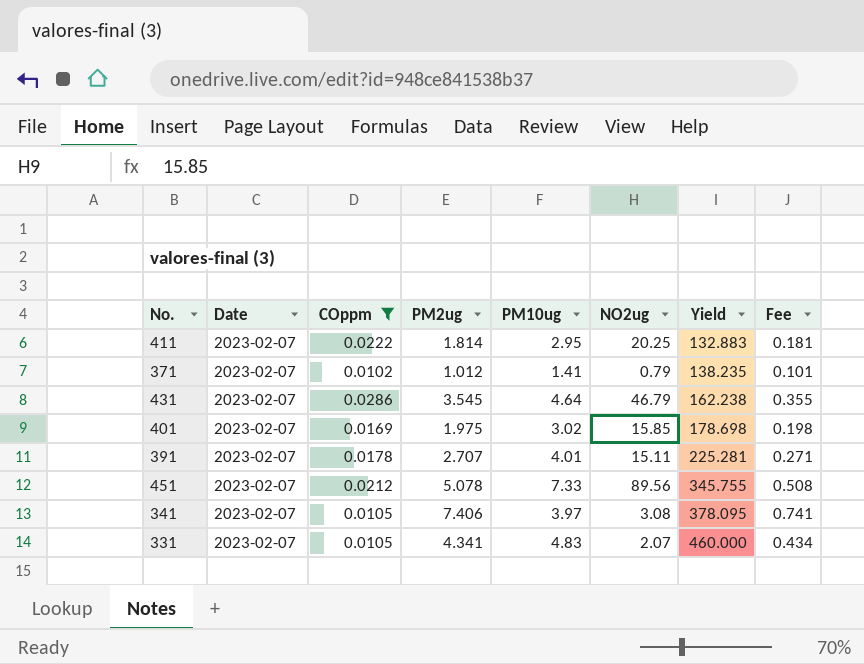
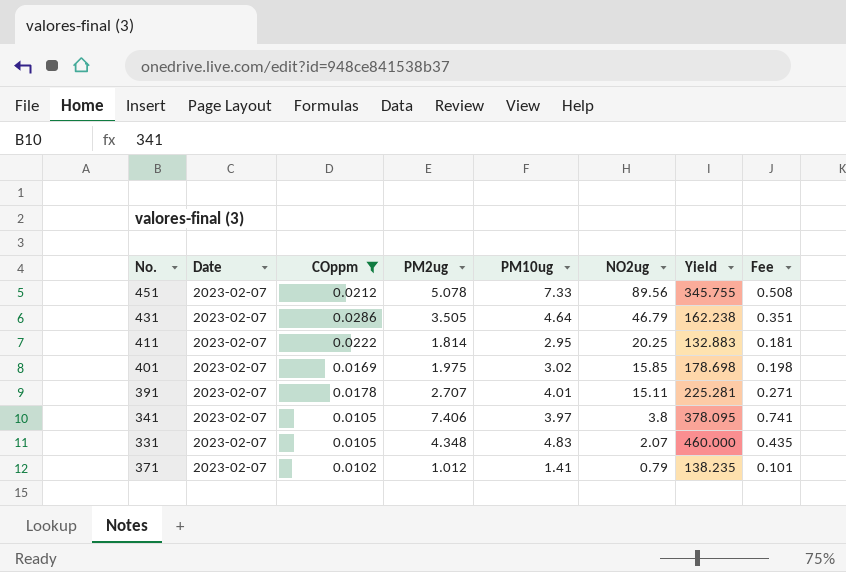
row order: Yield ascending -> NO2ug descending
431 | PM2ug: 3.545 -> 3.505
431 | Fee: 0.355 -> 0.351
341 | NO2ug: 3.08 -> 3.8
331 | PM2ug: 4.341 -> 4.348
331 | Fee: 0.434 -> 0.435

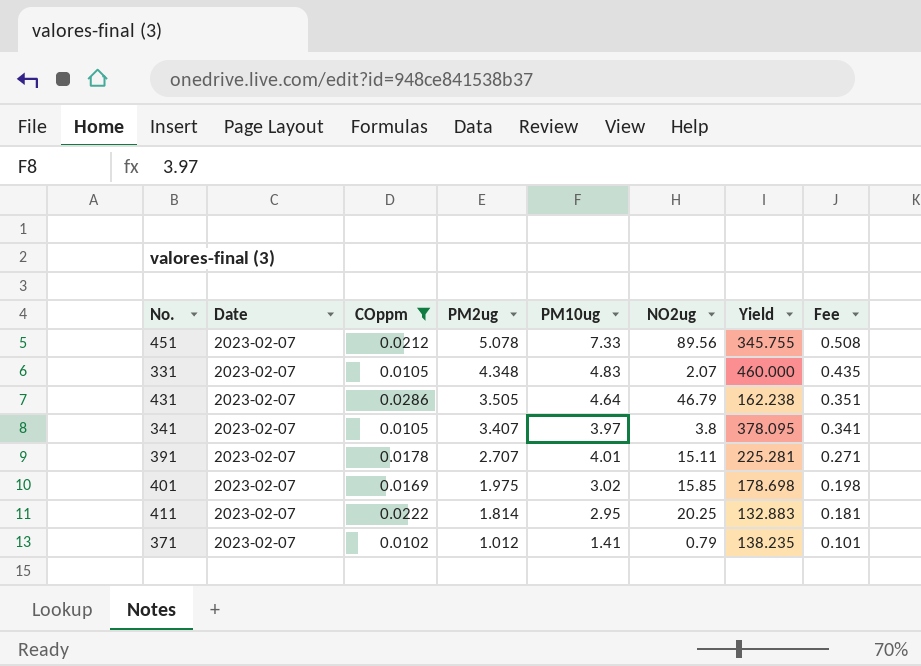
row order: NO2ug descending -> PM2ug descending
341 | PM2ug: 7.406 -> 3.407
341 | Fee: 0.741 -> 0.341

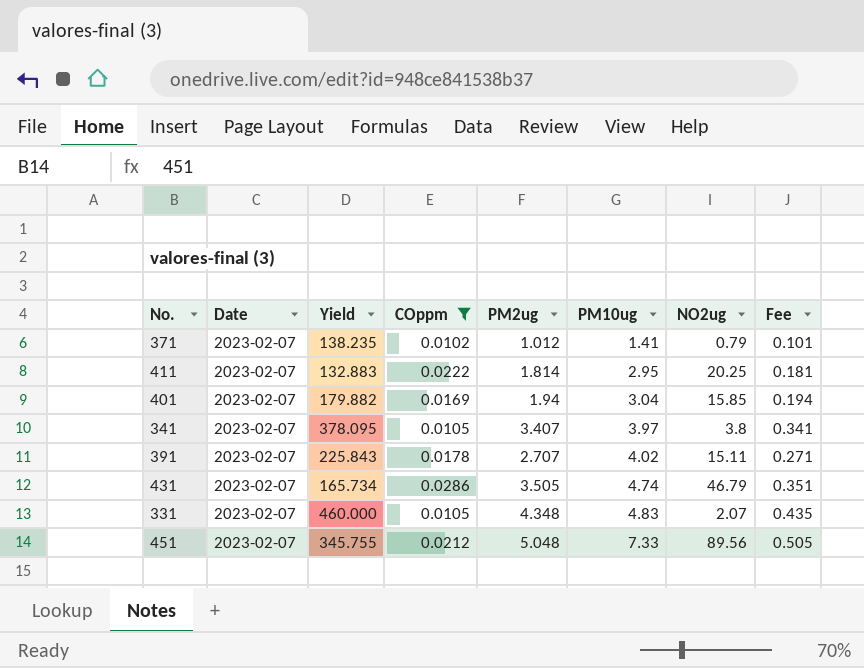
row order: PM2ug descending -> PM10ug ascending
column Yield | position: 7 -> 3
401 | Yield: 178.698 -> 179.882
401 | PM2ug: 1.975 -> 1.94
401 | PM10ug: 3.02 -> 3.04
401 | Fee: 0.198 -> 0.194
391 | Yield: 225.281 -> 225.843
391 | PM10ug: 4.01 -> 4.02
431 | Yield: 162.238 -> 165.734
431 | PM10ug: 4.64 -> 4.74
451 | PM2ug: 5.078 -> 5.048
451 | Fee: 0.508 -> 0.505

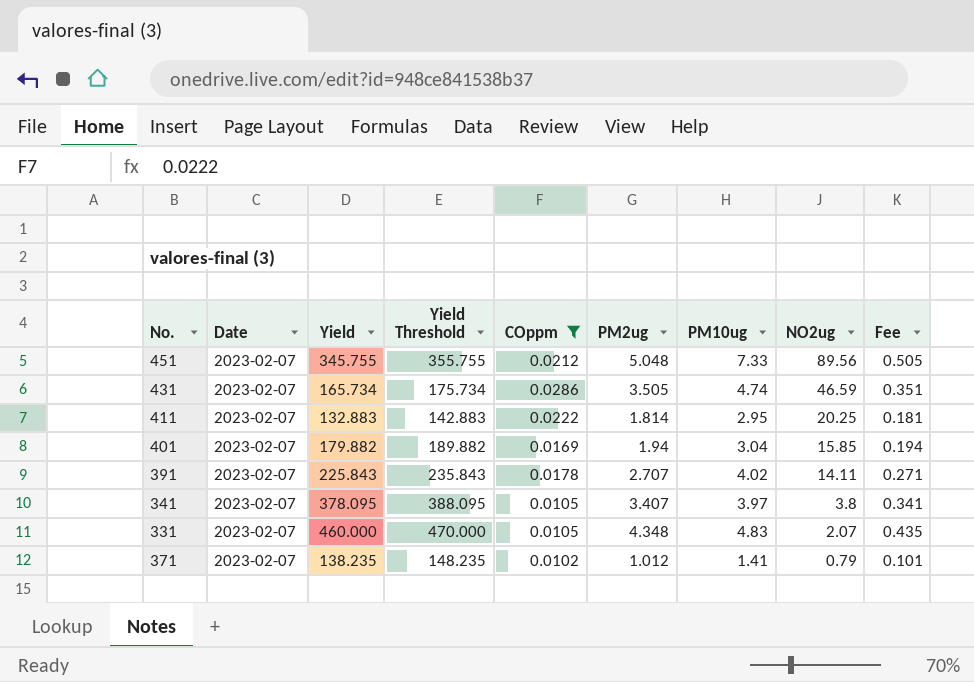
row order: PM10ug ascending -> NO2ug descending
column Yield Threshold | formula: none -> [Yield] + 10
431 | NO2ug: 46.79 -> 46.59
391 | NO2ug: 15.11 -> 14.11

